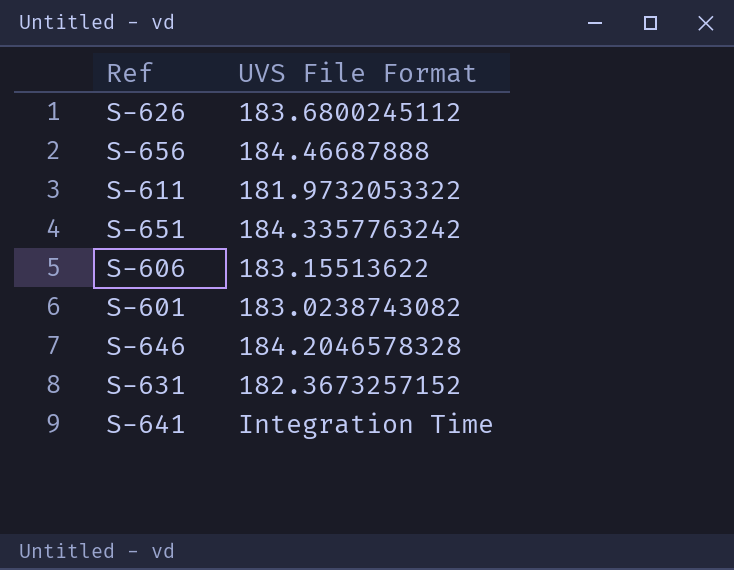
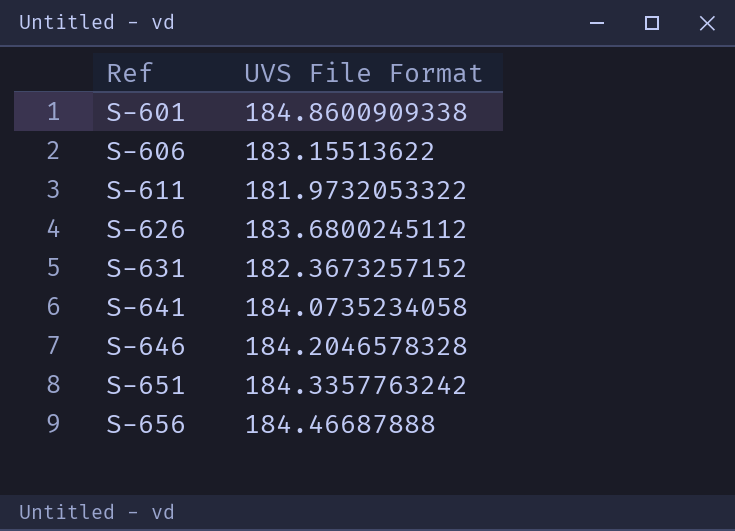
row order: none -> Ref ascending
S-601 | UVS File Format: 183.0238743082 -> 184.8600909338
S-641 | UVS File Format: Integration Time -> 184.0735234058

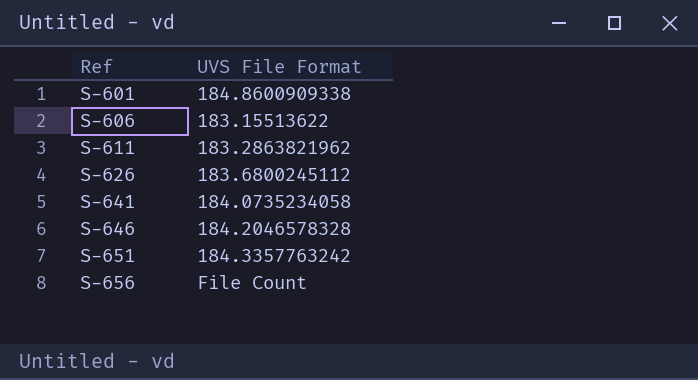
row S-631: 182.3673257152 -> none
S-611 | UVS File Format: 181.9732053322 -> 183.2863821962
S-656 | UVS File Format: 184.46687888 -> File Count

